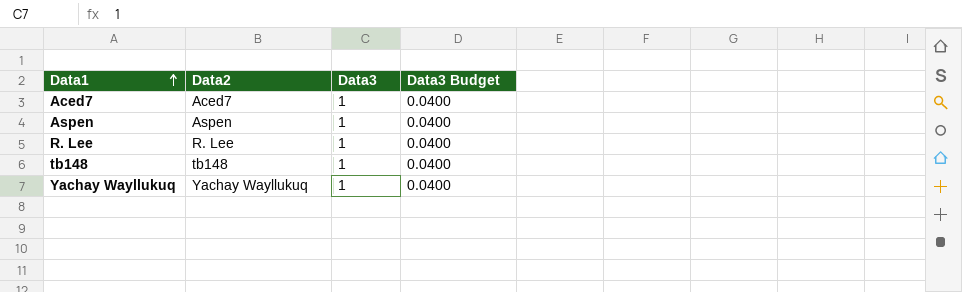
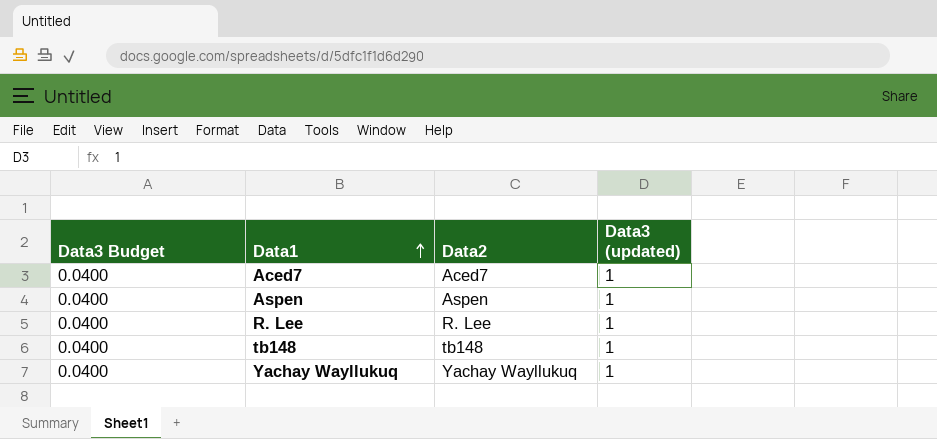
column Data3 Budget | position: 4 -> 1
column name: Data3 -> Data3 (updated)

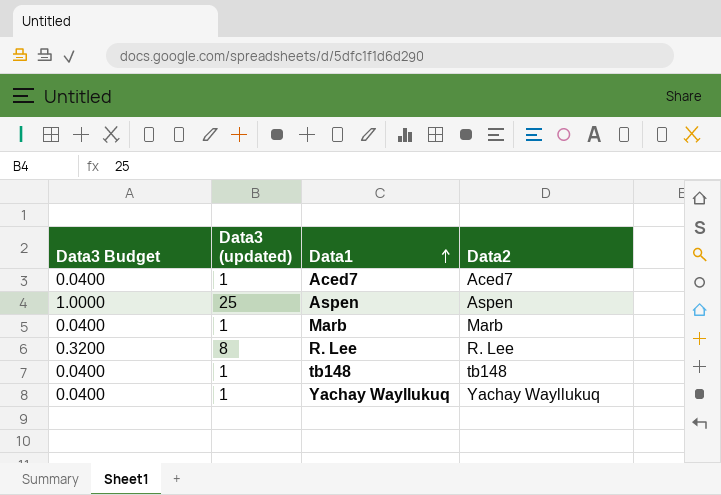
column Data3 (updated) | position: 4 -> 2
Aspen | Data3 Budget: 0.0400 -> 1.0000
Aspen | Data3 (updated): 1 -> 25
row Marb: none -> 0.0400 | 1 | Marb
R. Lee | Data3 Budget: 0.0400 -> 0.3200
R. Lee | Data3 (updated): 1 -> 8

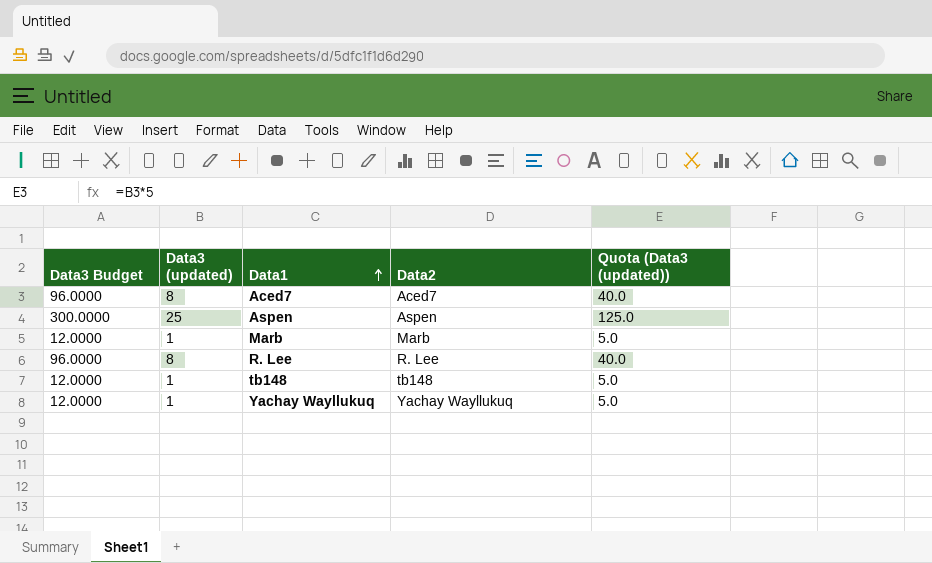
column Data3 Budget | formula: [Data3 (updated)] * 0.04 -> [Data3 (updated)] * 12
column Quota (Data3 (updated)) | formula: none -> [Data3 (updated)] * 5
Aced7 | Data3 (updated): 1 -> 8

